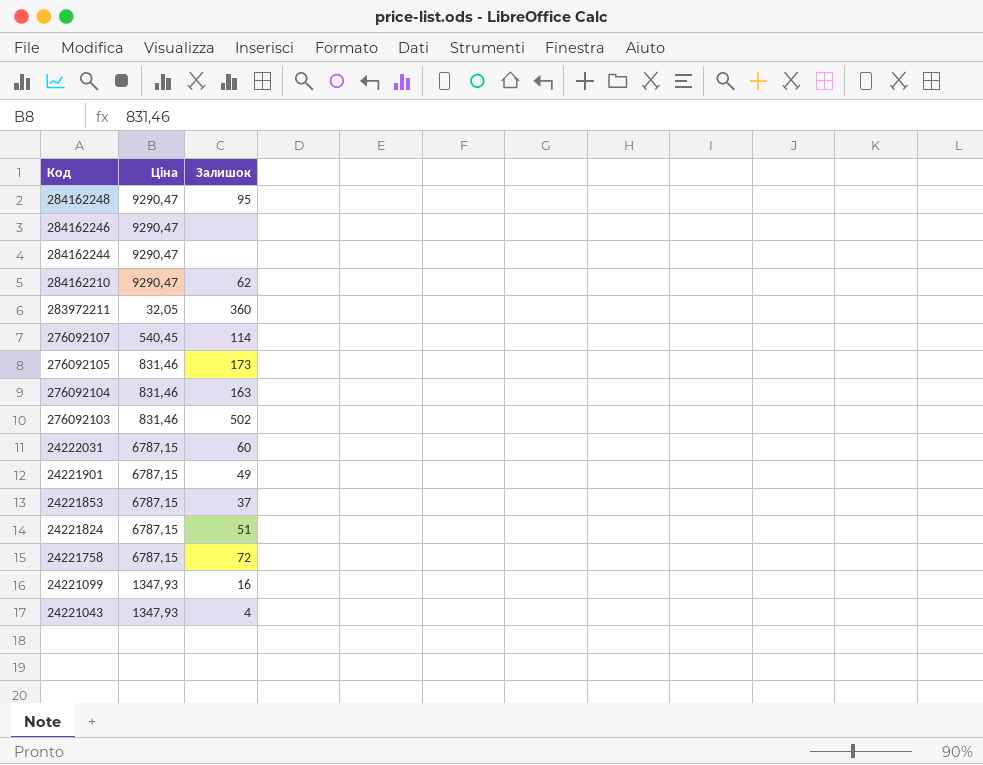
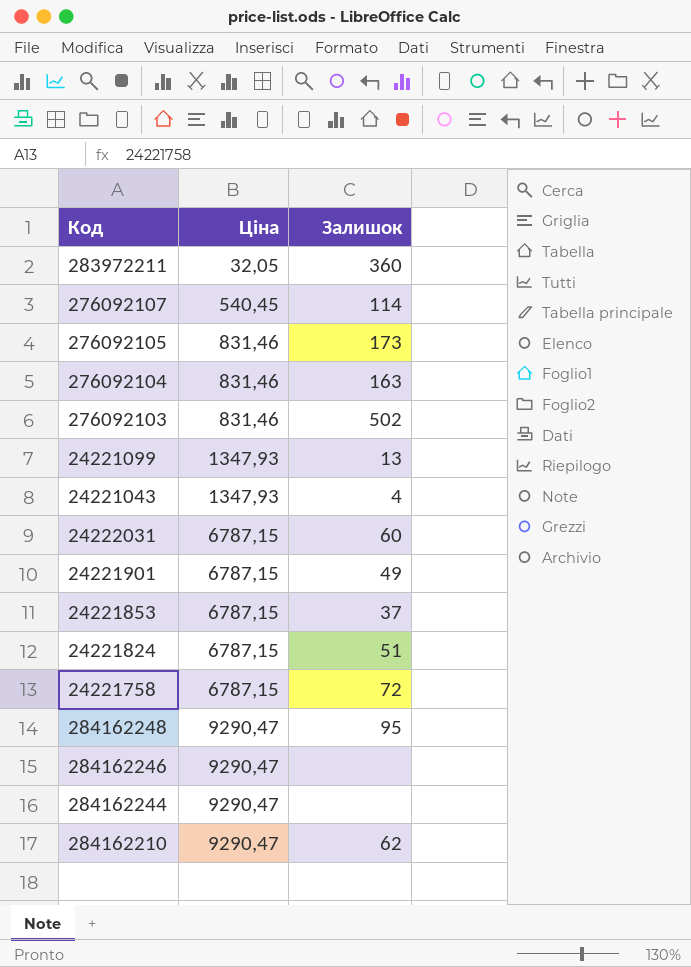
row order: Код descending -> Ціна ascending
24221099 | Залишок: 16 -> 13

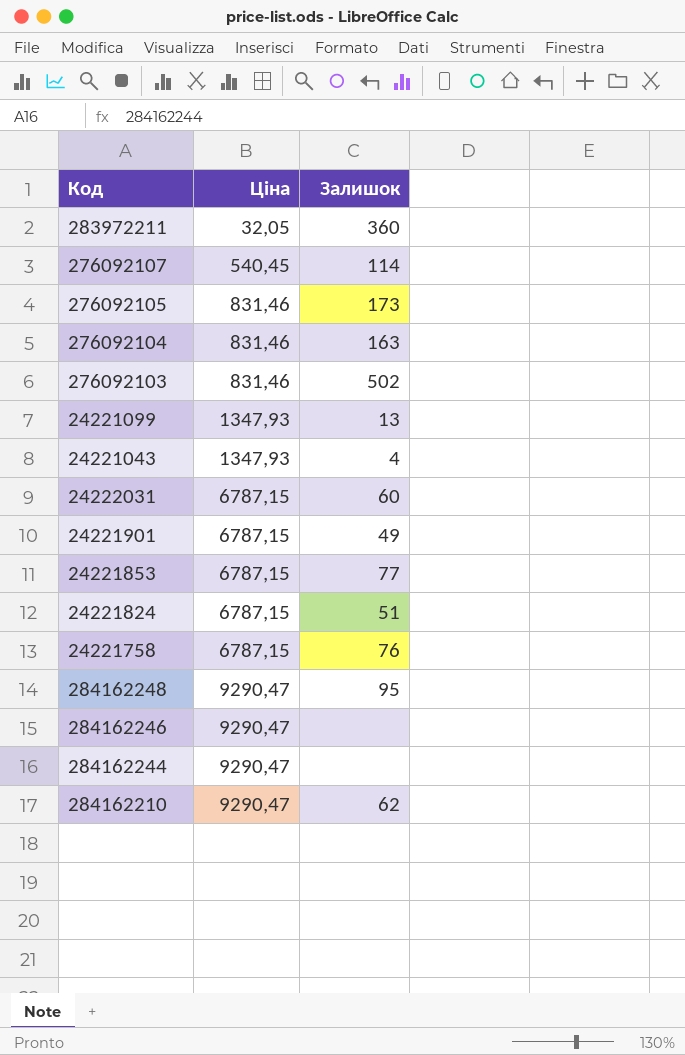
24221853 | Залишок: 37 -> 77
24221758 | Залишок: 72 -> 76

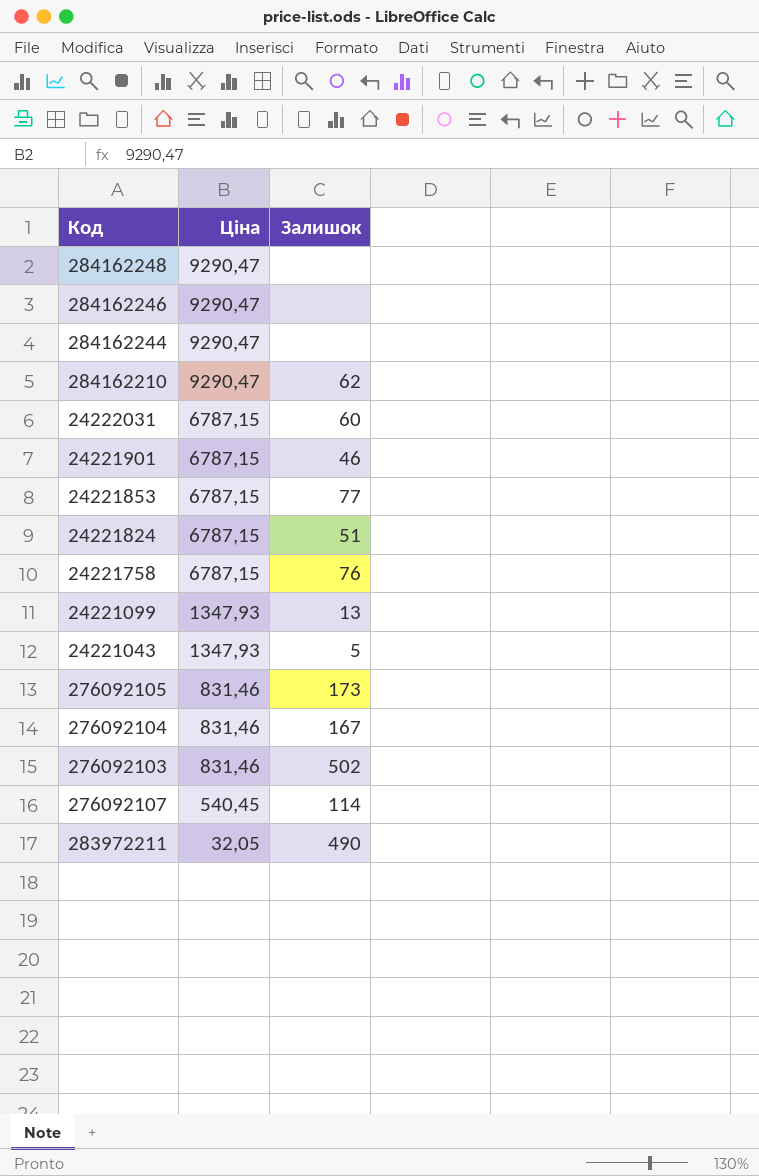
row order: Ціна ascending -> Ціна descending
284162248 | Залишок: 95 -> none
24221901 | Залишок: 49 -> 46
24221043 | Залишок: 4 -> 5
276092104 | Залишок: 163 -> 167
283972211 | Залишок: 360 -> 490

